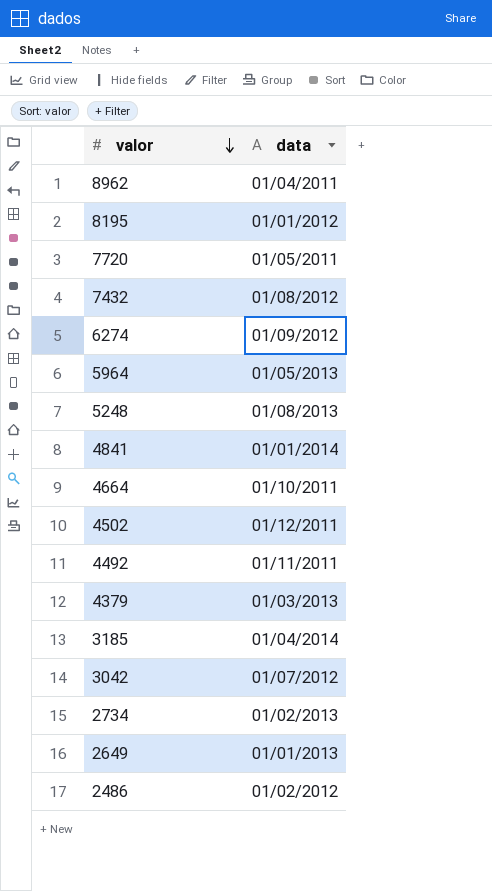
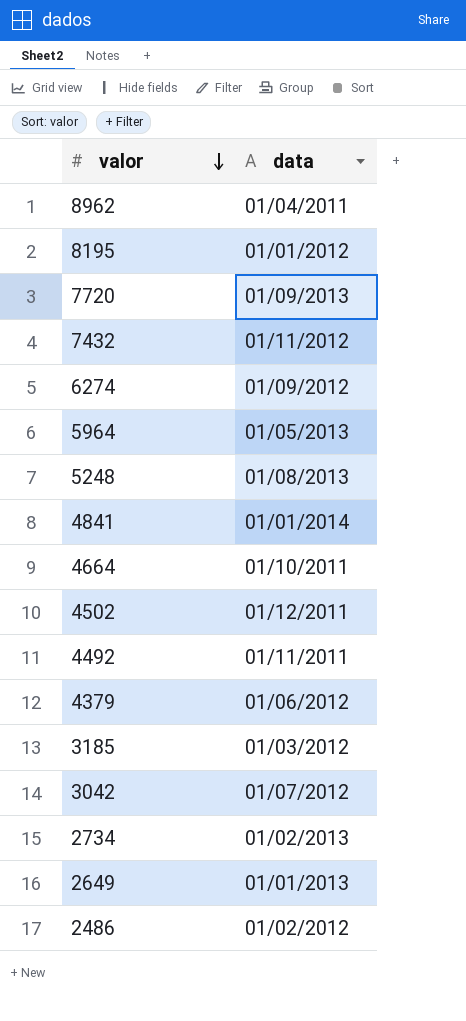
7720 | data: 01/05/2011 -> 01/09/2013
7432 | data: 01/08/2012 -> 01/11/2012
4379 | data: 01/03/2013 -> 01/06/2012
3185 | data: 01/04/2014 -> 01/03/2012

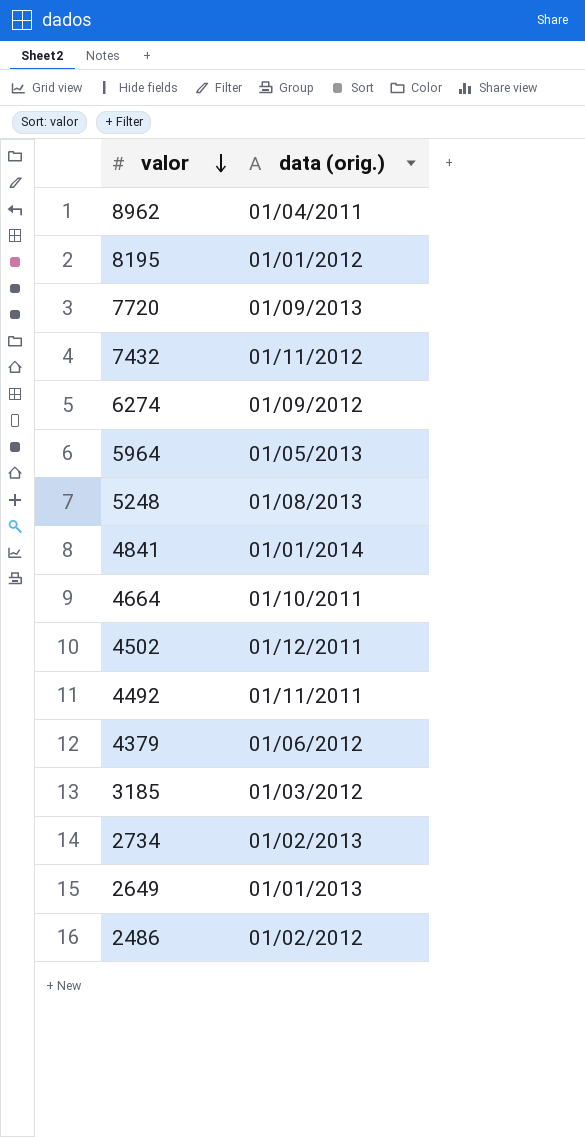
column name: data -> data (orig.)
row 3042: 01/07/2012 -> none

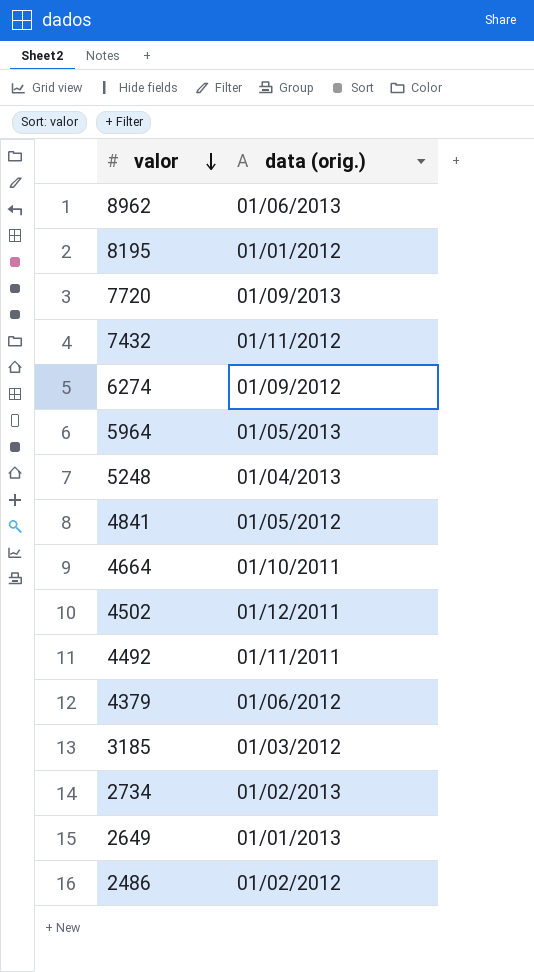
8962 | data (orig.): 01/04/2011 -> 01/06/2013
5248 | data (orig.): 01/08/2013 -> 01/04/2013
4841 | data (orig.): 01/01/2014 -> 01/05/2012

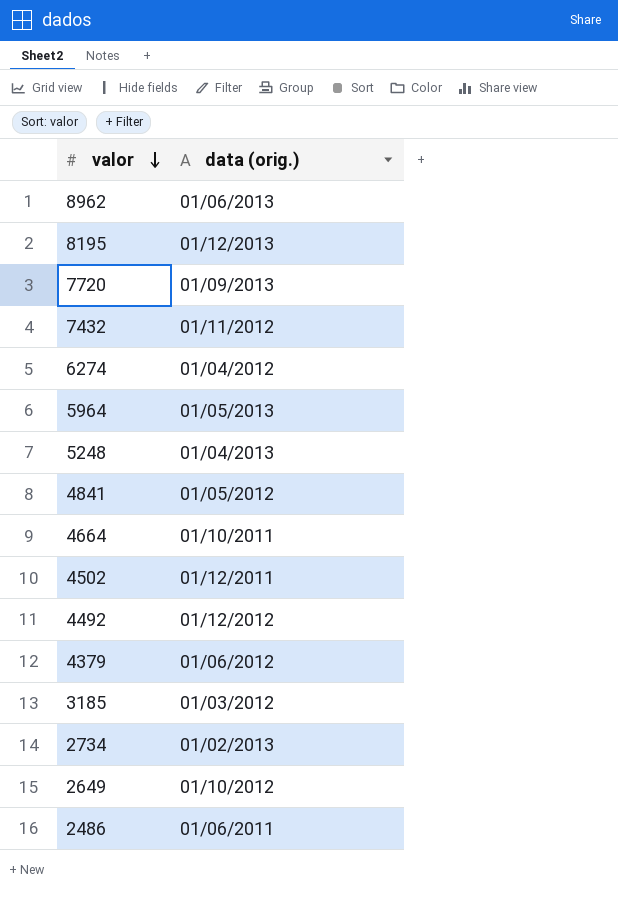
8195 | data (orig.): 01/01/2012 -> 01/12/2013
6274 | data (orig.): 01/09/2012 -> 01/04/2012
4492 | data (orig.): 01/11/2011 -> 01/12/2012
2649 | data (orig.): 01/01/2013 -> 01/10/2012
2486 | data (orig.): 01/02/2012 -> 01/06/2011

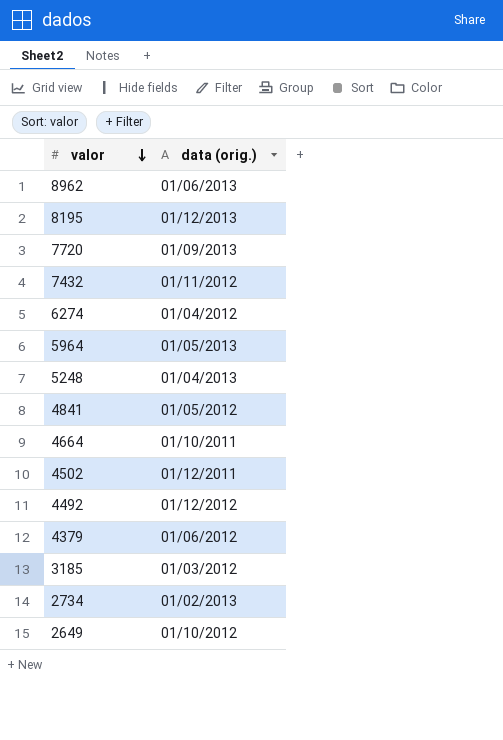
row 2486: 01/06/2011 -> none

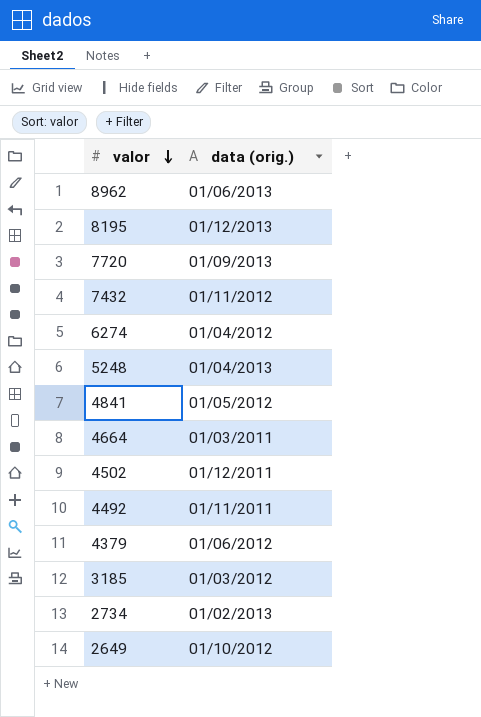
row 5964: 01/05/2013 -> none
4664 | data (orig.): 01/10/2011 -> 01/03/2011
4492 | data (orig.): 01/12/2012 -> 01/11/2011

